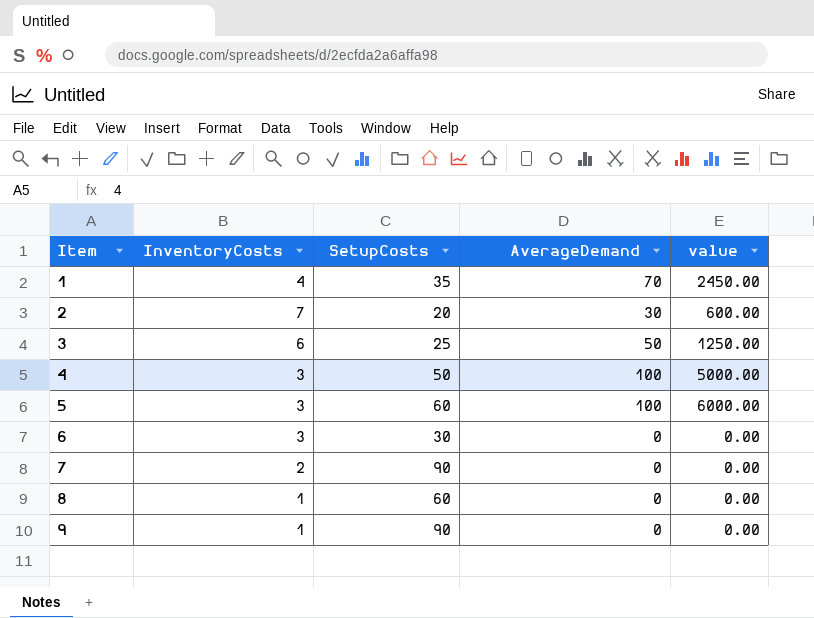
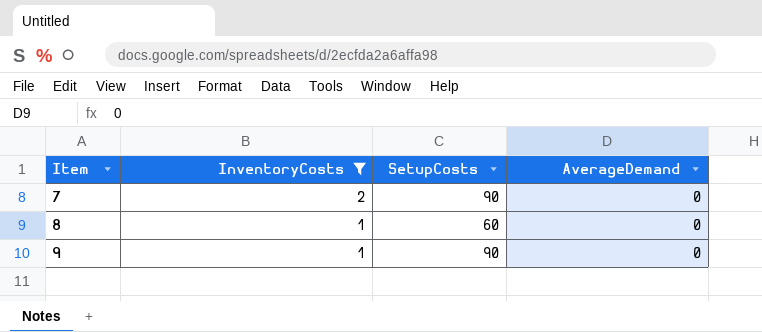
filter: none -> InventoryCosts <= 2
column value | formula: [SetupCosts] * [AverageDemand] -> none

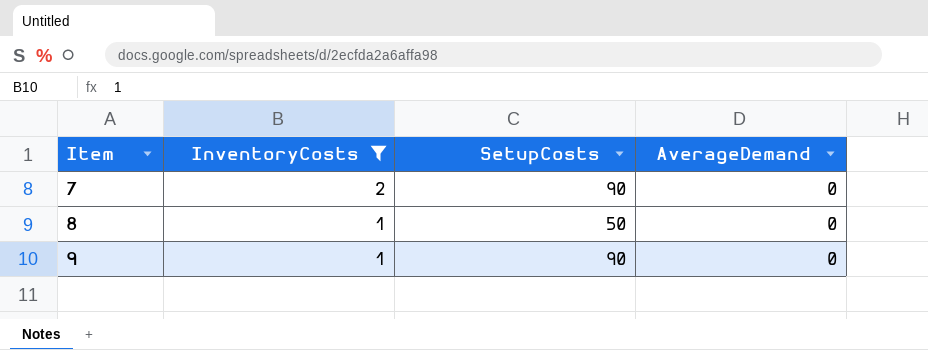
8 | SetupCosts: 60 -> 50

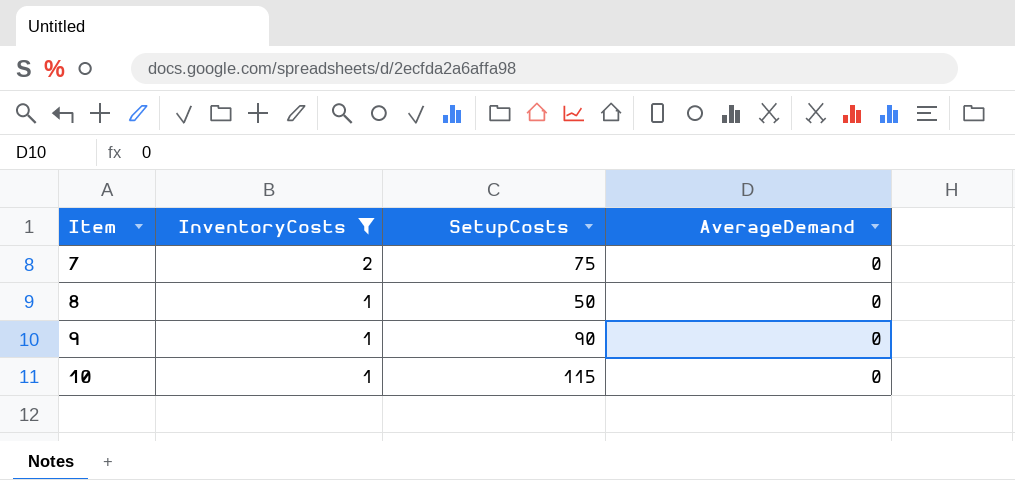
7 | SetupCosts: 90 -> 75
row 10: none -> 1 | 115 | 0

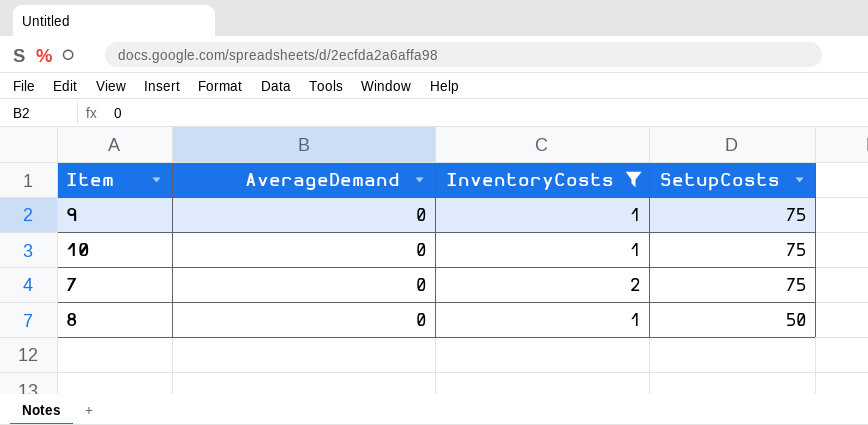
row order: Item ascending -> SetupCosts descending
column AverageDemand | position: 4 -> 2
9 | SetupCosts: 90 -> 75
10 | SetupCosts: 115 -> 75

